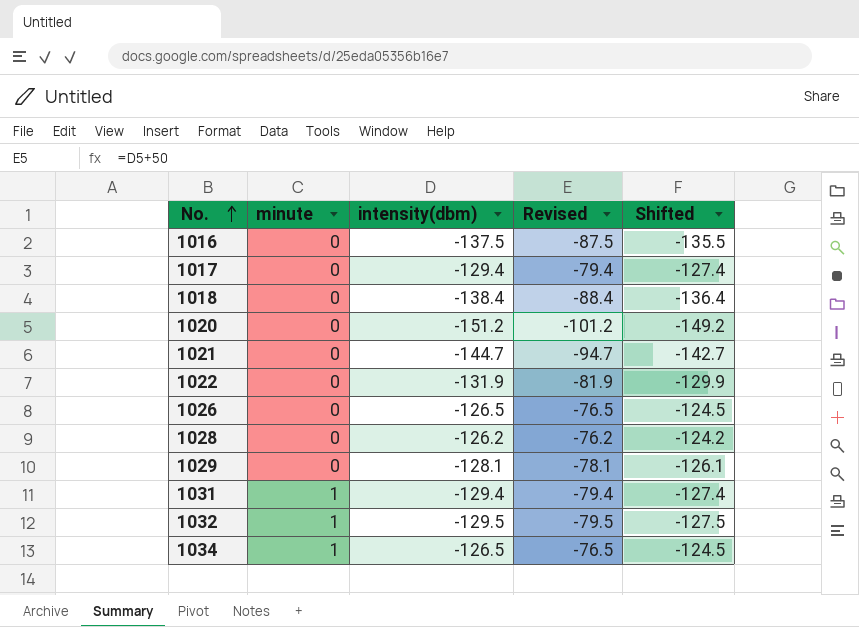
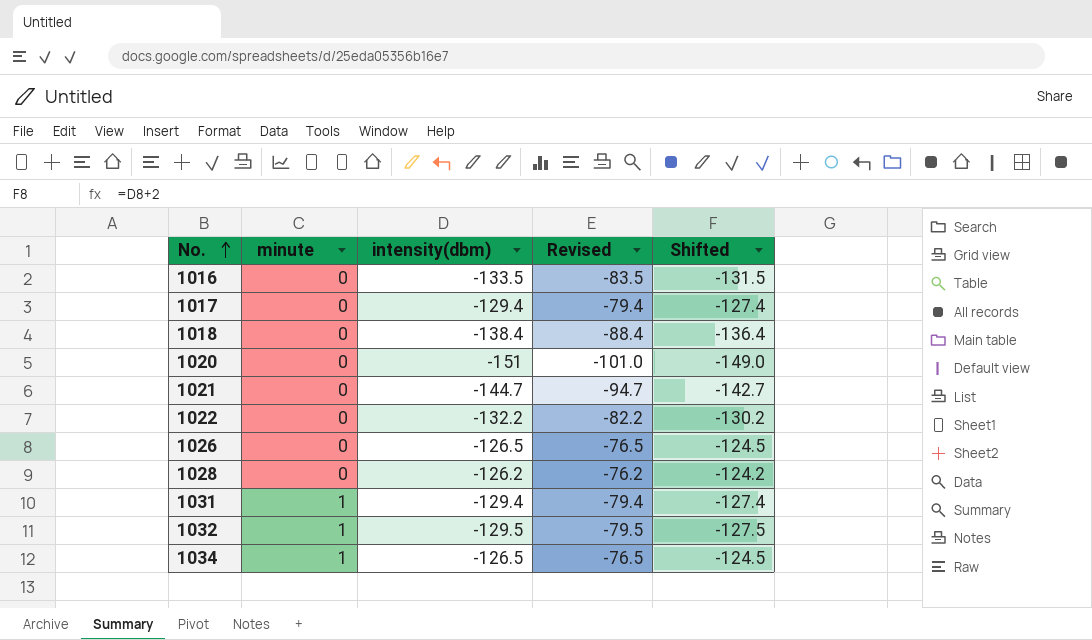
row 1029: 0 | -128.1 | -78.1 | -126.1 -> none
1016 | intensity(dbm): -137.5 -> -133.5
1016 | Revised: -87.5 -> -83.5
1016 | Shifted: -135.5 -> -131.5
1020 | intensity(dbm): -151.2 -> -151
1020 | Revised: -101.2 -> -101.0
1020 | Shifted: -149.2 -> -149.0
1022 | intensity(dbm): -131.9 -> -132.2
1022 | Revised: -81.9 -> -82.2
1022 | Shifted: -129.9 -> -130.2

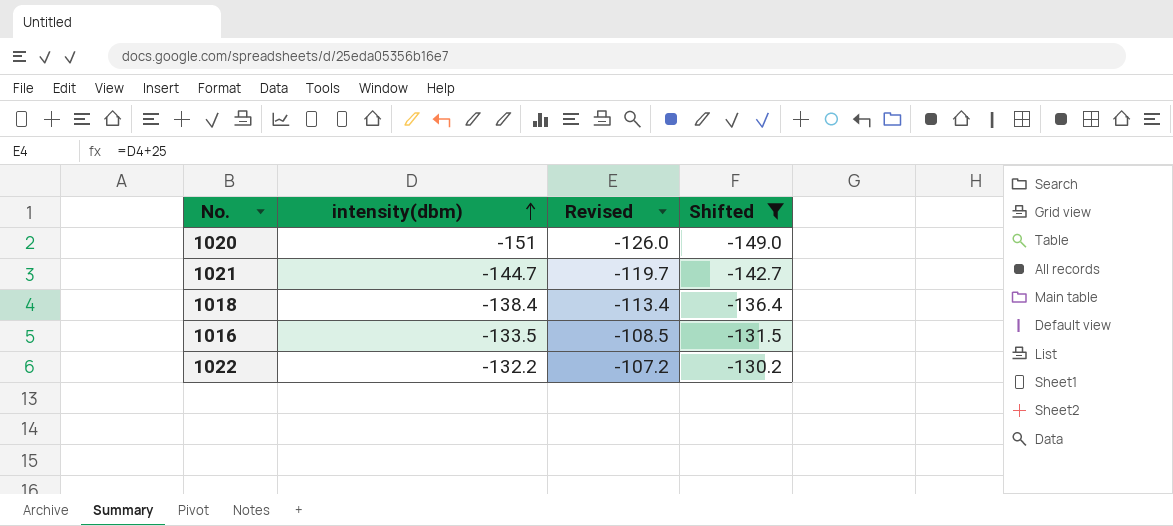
filter: none -> Shifted <= -130.2
row order: No. ascending -> intensity(dbm) ascending
column minute | position: 2 -> none
column Revised | formula: [intensity(dbm)] + 50 -> [intensity(dbm)] + 25

